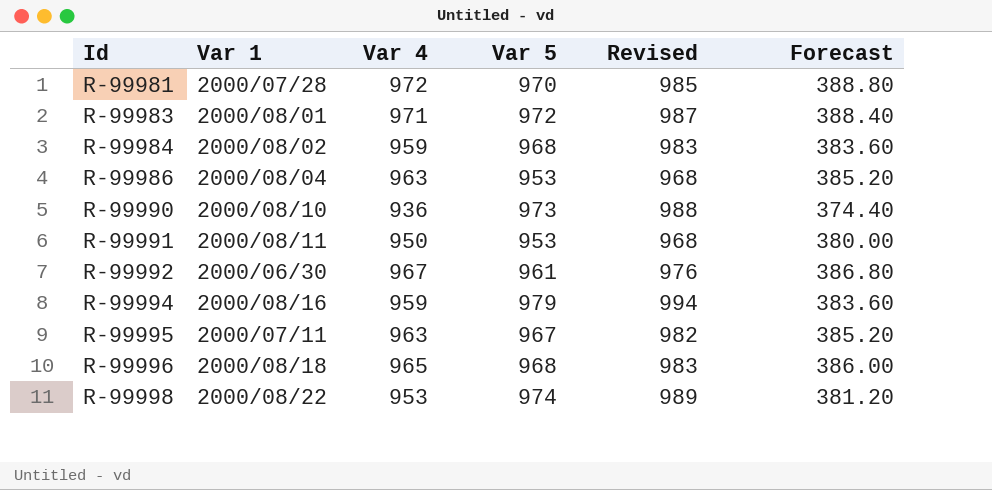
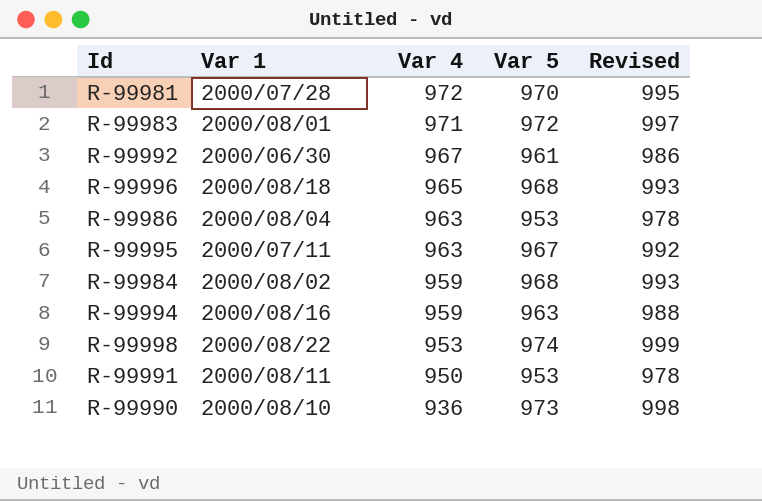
row order: Id ascending -> Var 4 descending
column Forecast | formula: [Var 4] * 0.4 -> none
column Revised | formula: [Var 5] + 15 -> [Var 5] + 25
R-99994 | Var 5: 979 -> 963

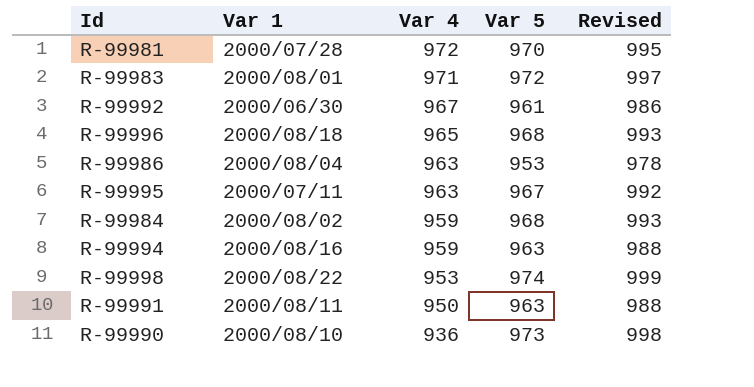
R-99991 | Var 5: 953 -> 963
R-99991 | Revised: 978 -> 988

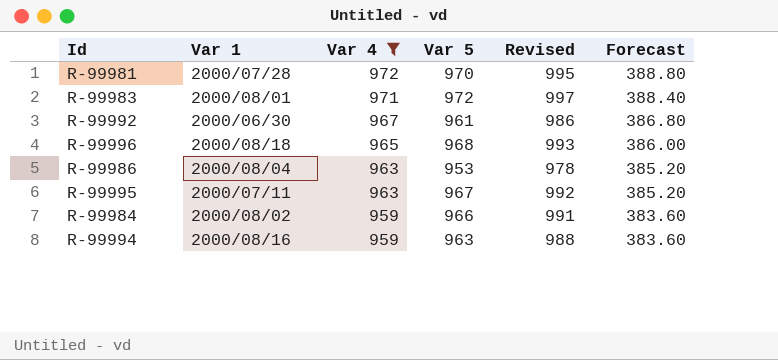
filter: none -> Var 4 >= 959
column Forecast | formula: none -> [Var 4] * 0.4
R-99984 | Var 5: 968 -> 966
R-99984 | Revised: 993 -> 991

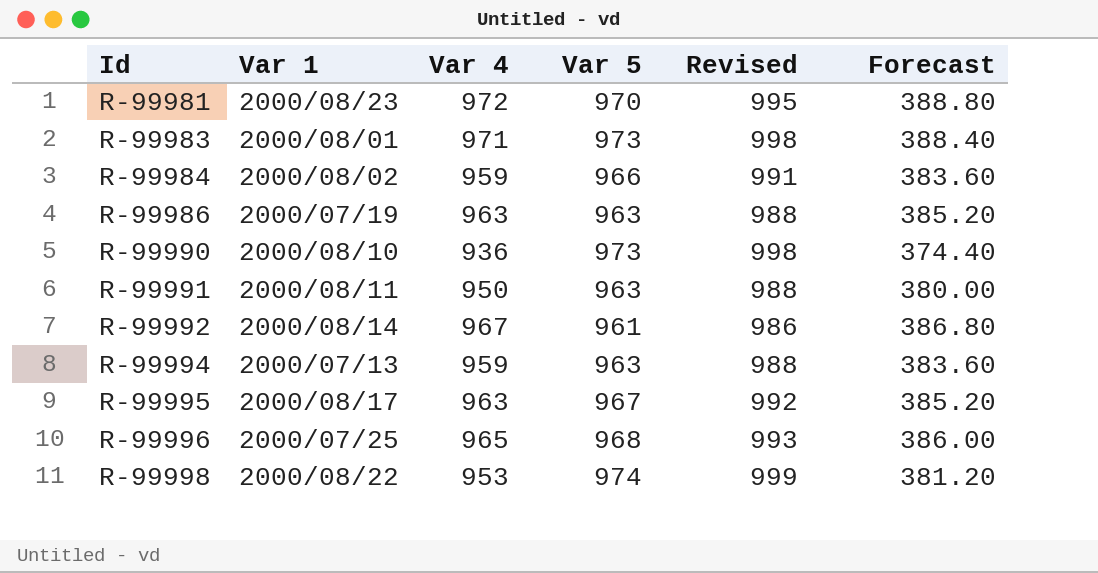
filter: Var 4 >= 959 -> none
row order: Var 4 descending -> Id ascending
R-99981 | Var 1: 2000/07/28 -> 2000/08/23
R-99983 | Var 5: 972 -> 973
R-99983 | Revised: 997 -> 998
R-99986 | Var 1: 2000/08/04 -> 2000/07/19
R-99986 | Var 5: 953 -> 963
R-99986 | Revised: 978 -> 988
R-99992 | Var 1: 2000/06/30 -> 2000/08/14
R-99994 | Var 1: 2000/08/16 -> 2000/07/13
R-99995 | Var 1: 2000/07/11 -> 2000/08/17
R-99996 | Var 1: 2000/08/18 -> 2000/07/25

